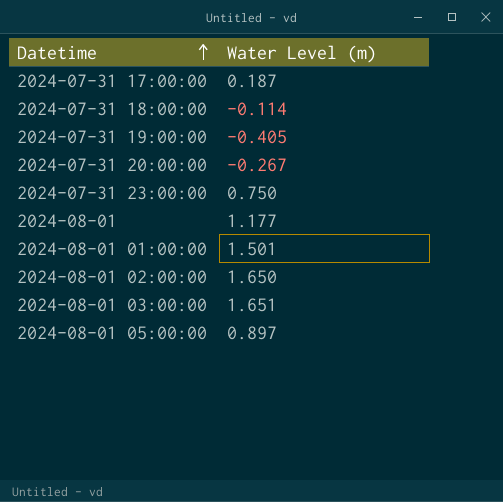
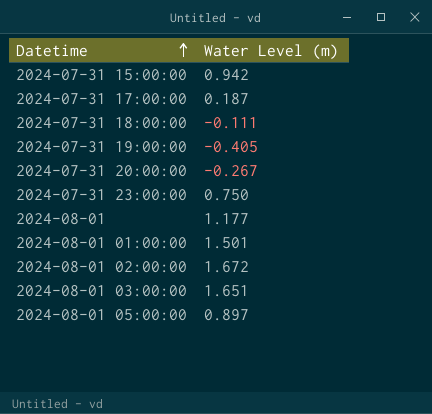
row 2024-07-31 15:00:00: none -> 0.942
2024-07-31 18:00:00 | Water Level (m): -0.114 -> -0.111
2024-08-01 02:00:00 | Water Level (m): 1.650 -> 1.672

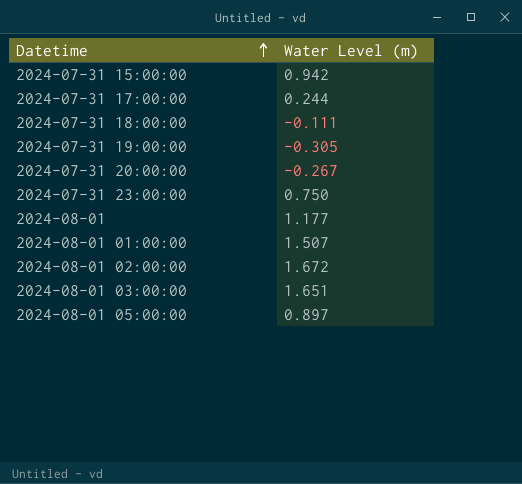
2024-07-31 17:00:00 | Water Level (m): 0.187 -> 0.244
2024-07-31 19:00:00 | Water Level (m): -0.405 -> -0.305
2024-08-01 01:00:00 | Water Level (m): 1.501 -> 1.507

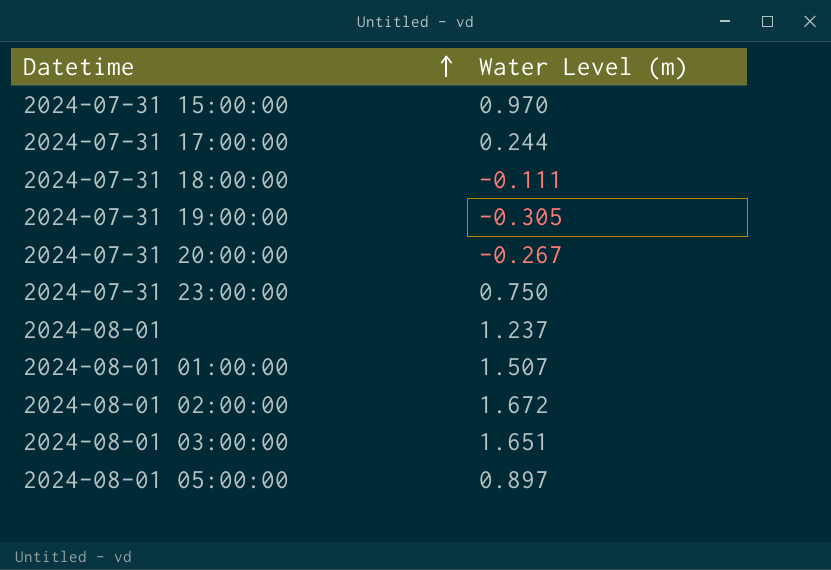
2024-07-31 15:00:00 | Water Level (m): 0.942 -> 0.970
2024-08-01 | Water Level (m): 1.177 -> 1.237

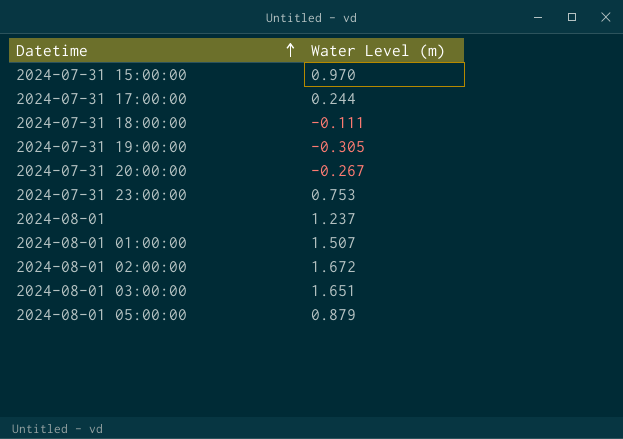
2024-07-31 23:00:00 | Water Level (m): 0.750 -> 0.753
2024-08-01 05:00:00 | Water Level (m): 0.897 -> 0.879

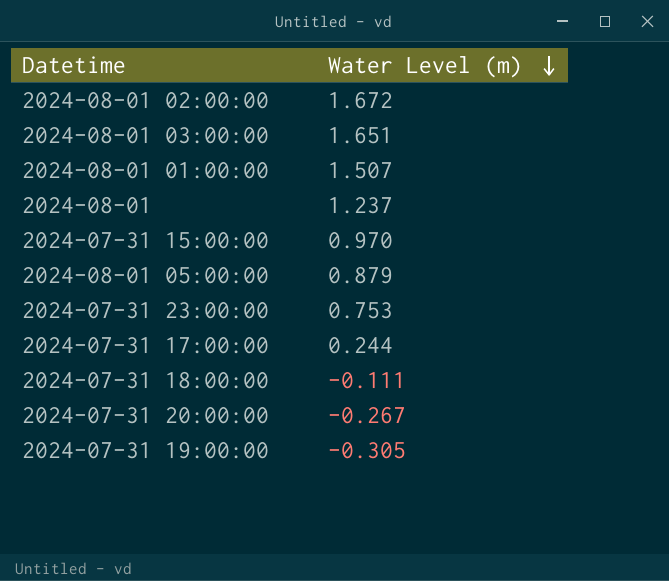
row order: Datetime ascending -> Water Level (m) descending

